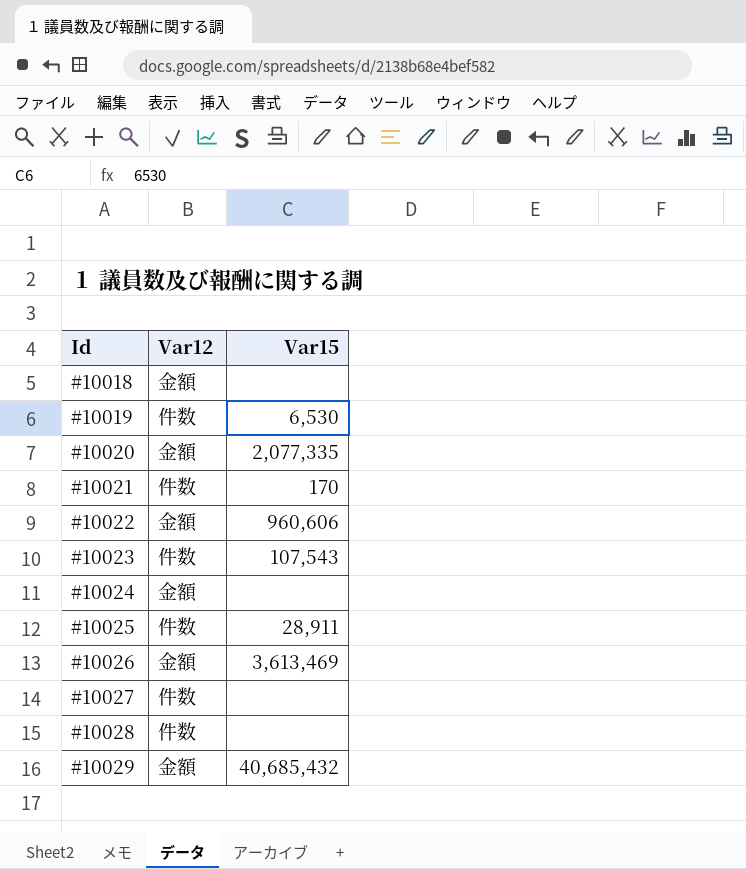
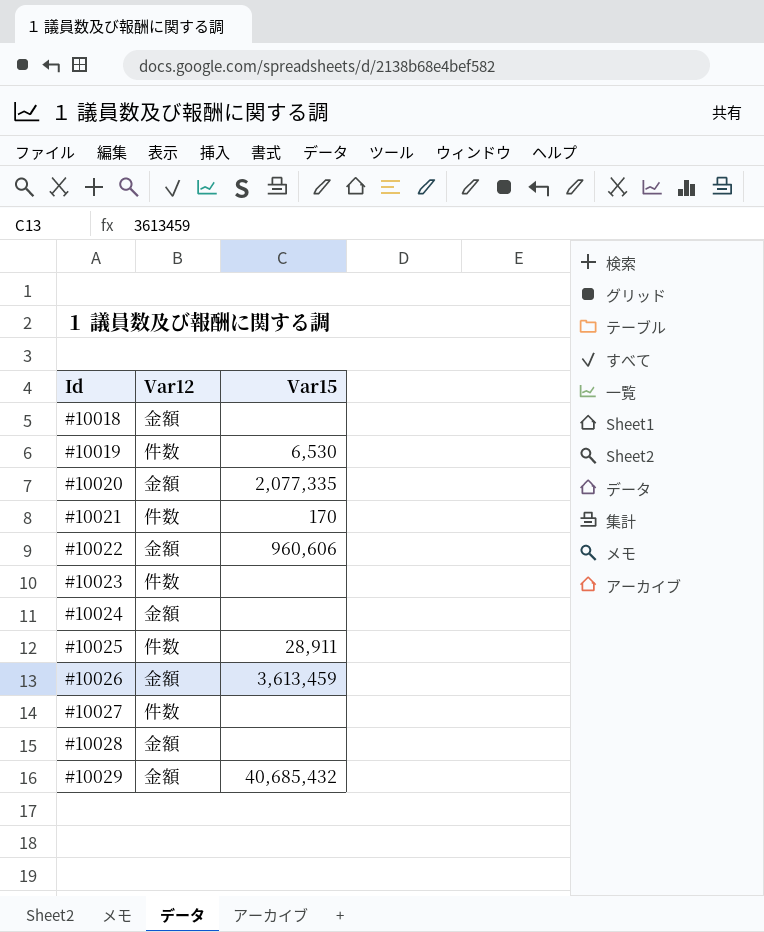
#10023 | Var15: 107,543 -> none
#10026 | Var15: 3,613,469 -> 3,613,459
#10028 | Var12: 件数 -> 金額

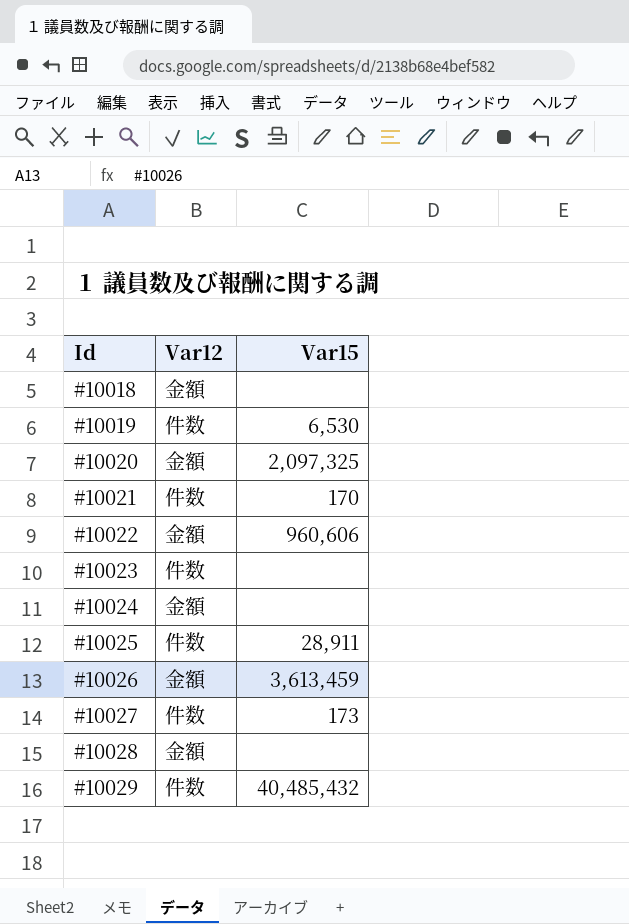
#10020 | Var15: 2,077,335 -> 2,097,325
#10027 | Var15: none -> 173
#10029 | Var12: 金額 -> 件数
#10029 | Var15: 40,685,432 -> 40,485,432

